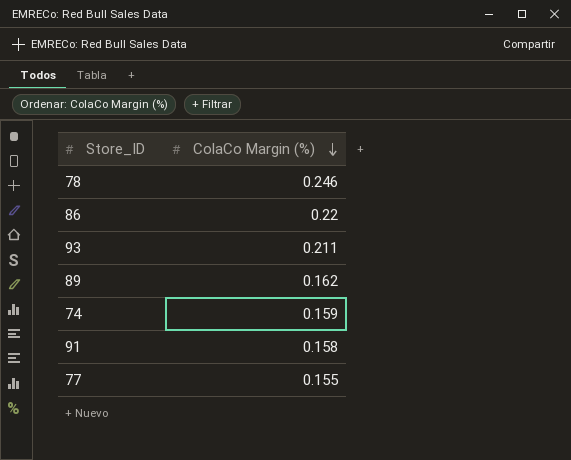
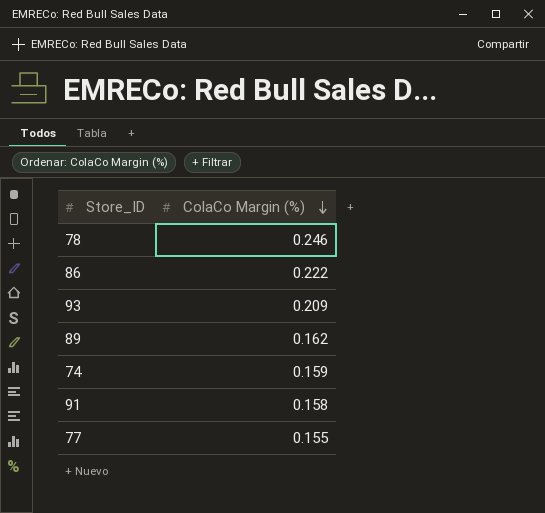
86 | ColaCo Margin (%): 0.22 -> 0.222
93 | ColaCo Margin (%): 0.211 -> 0.209

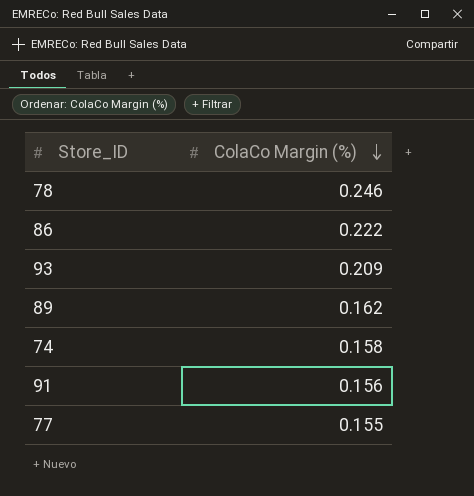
74 | ColaCo Margin (%): 0.159 -> 0.158
91 | ColaCo Margin (%): 0.158 -> 0.156

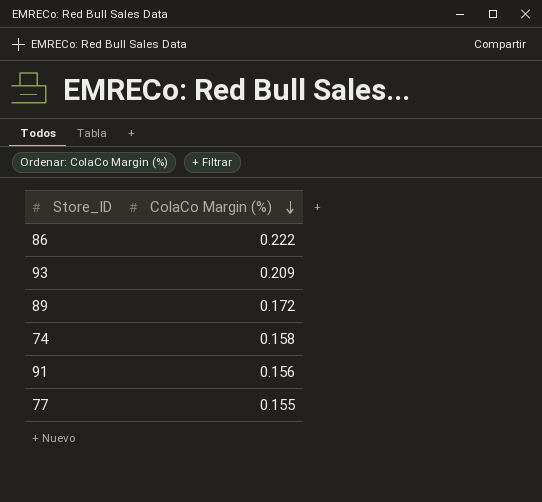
row 78: 0.246 -> none
89 | ColaCo Margin (%): 0.162 -> 0.172

